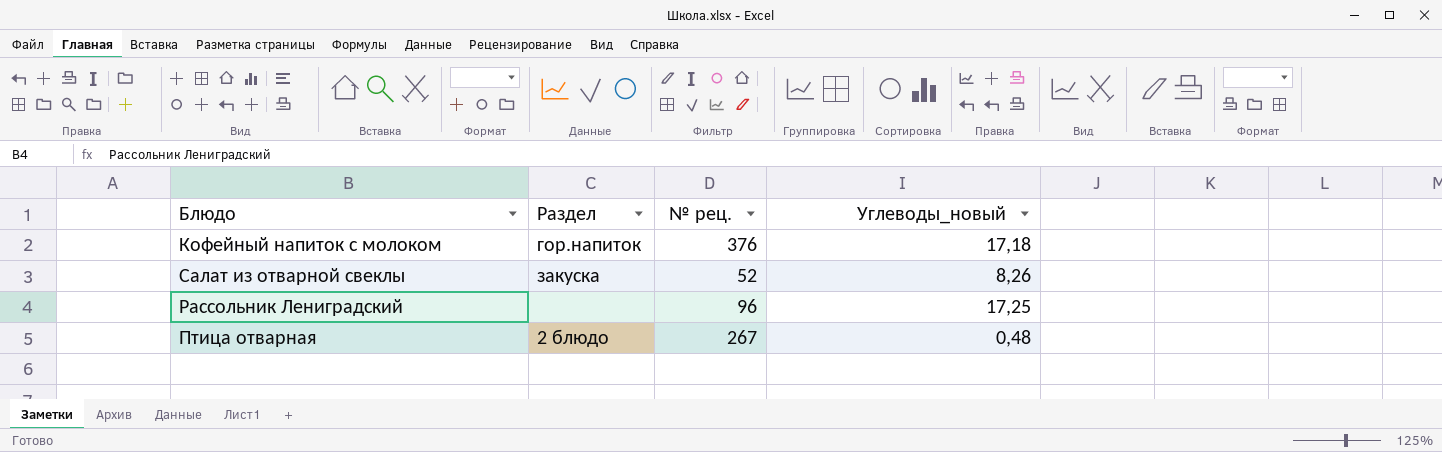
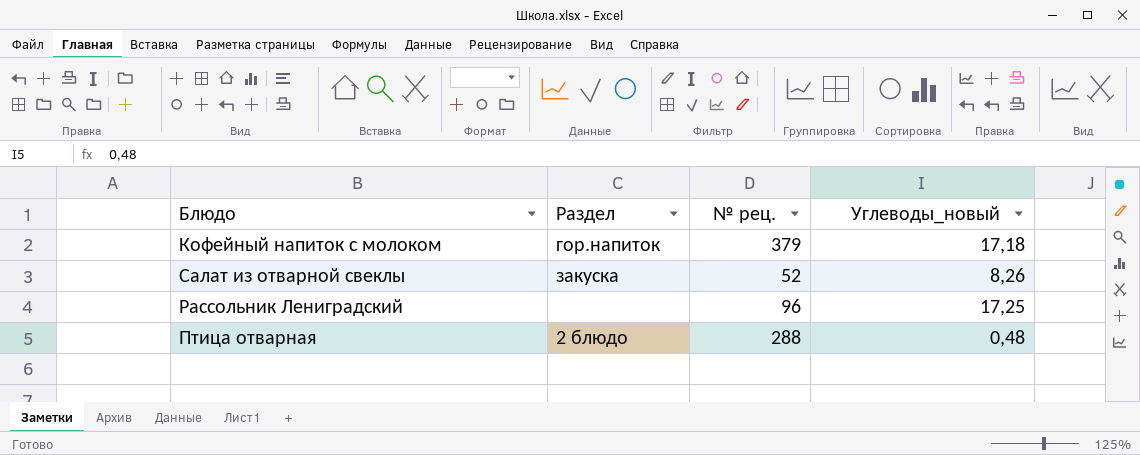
Кофейный напиток с молоком | № рец.: 376 -> 379
Птица отварная | № рец.: 267 -> 288

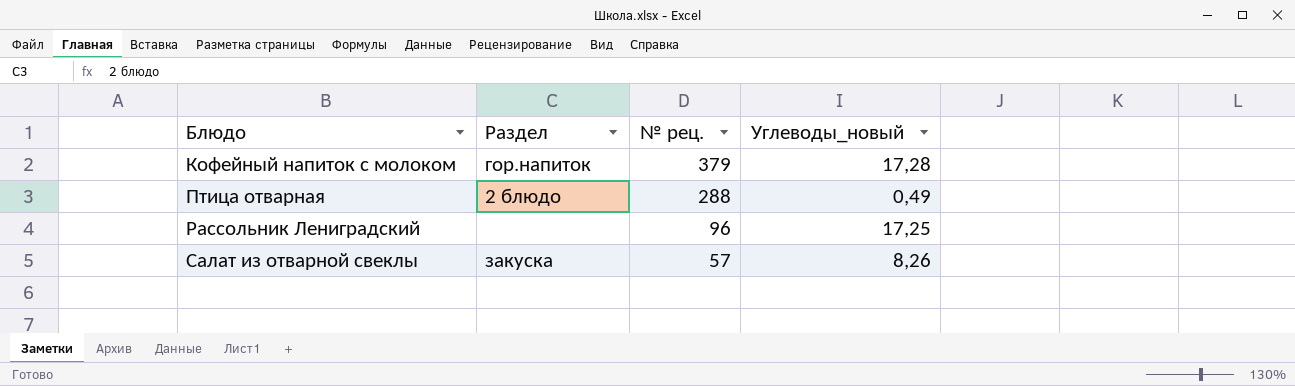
row order: none -> Блюдо ascending
Кофейный напиток с молоком | Углеводы_новый: 17,18 -> 17,28
Птица отварная | Углеводы_новый: 0,48 -> 0,49
Салат из отварной свеклы | № рец.: 52 -> 57

